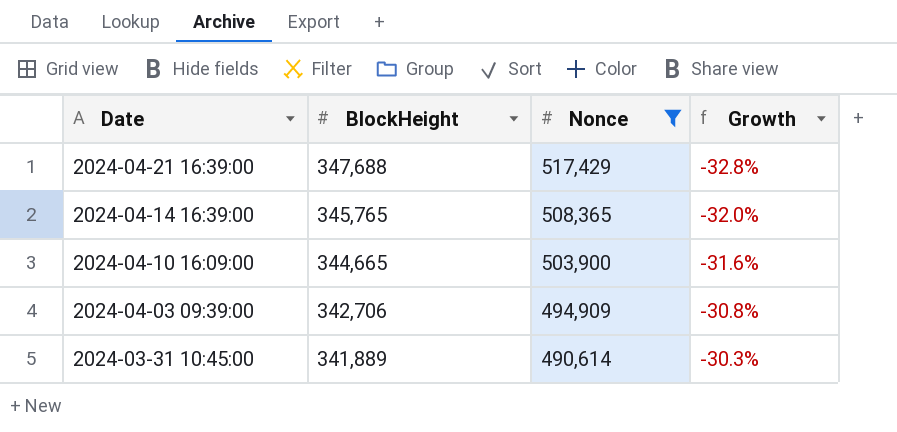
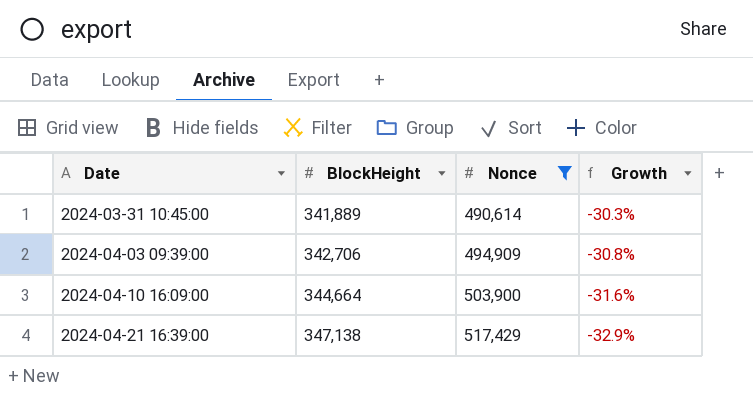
row order: Date descending -> Date ascending
row 2024-04-14 16:39:00: 345,765 | 508,365 | -32.0% -> none
2024-04-10 16:09:00 | BlockHeight: 344,665 -> 344,664
2024-04-21 16:39:00 | BlockHeight: 347,688 -> 347,138
2024-04-21 16:39:00 | Growth: -32.8% -> -32.9%

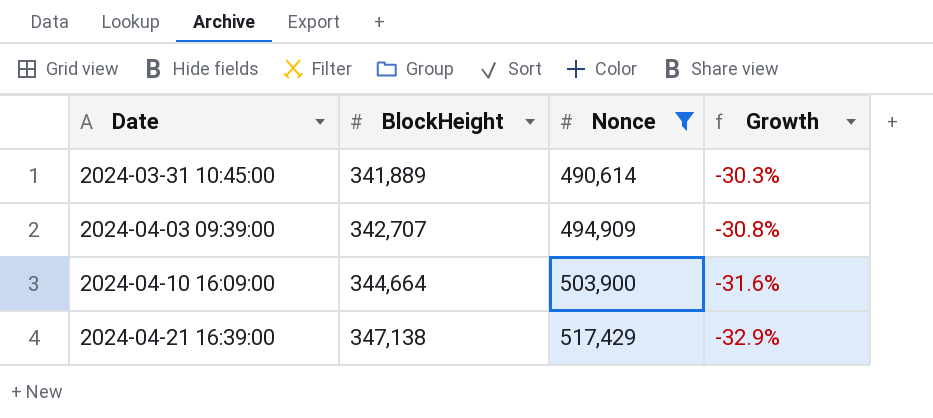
2024-04-03 09:39:00 | BlockHeight: 342,706 -> 342,707

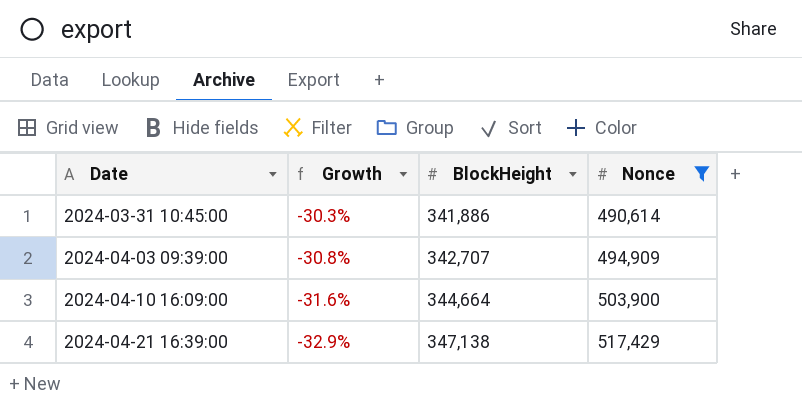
column Growth | position: 4 -> 2
2024-03-31 10:45:00 | BlockHeight: 341,889 -> 341,886

